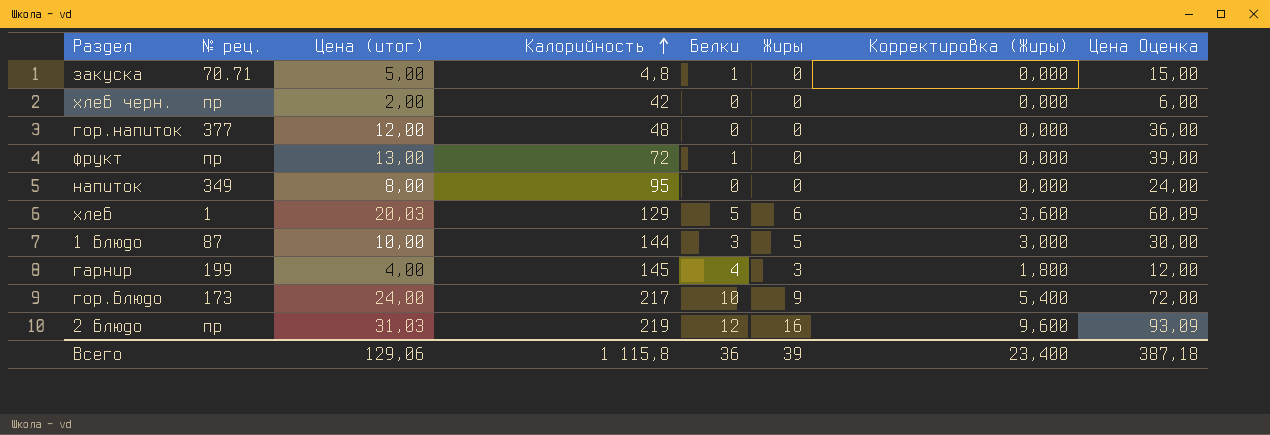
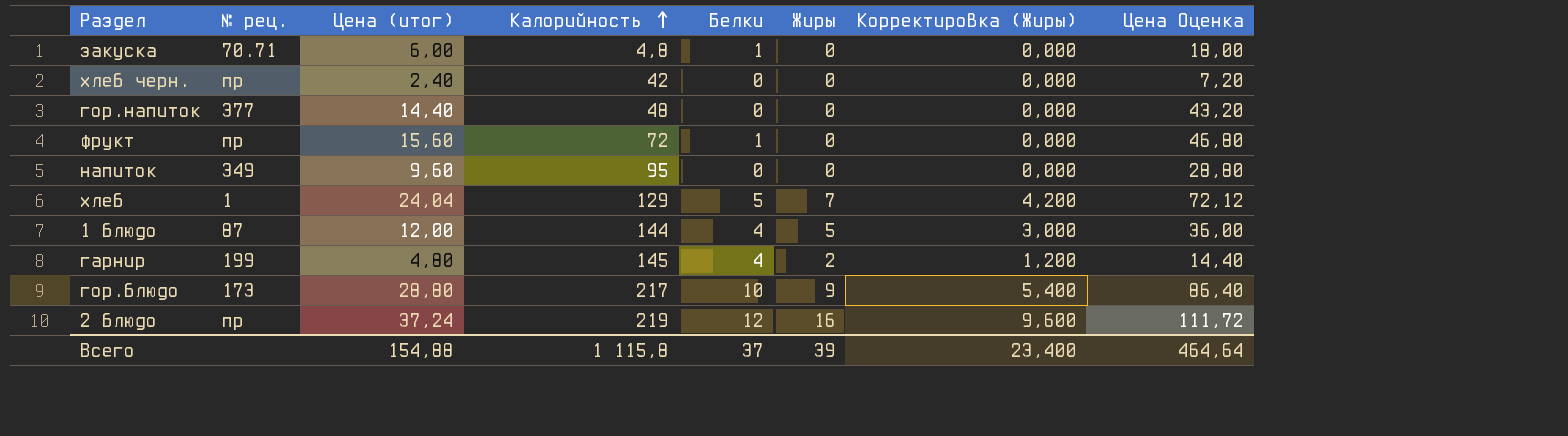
закуска | Цена (итог): 5,00 -> 6,00
закуска | Цена Оценка: 15,00 -> 18,00
хлеб черн. | Цена (итог): 2,00 -> 2,40
хлеб черн. | Цена Оценка: 6,00 -> 7,20
гор.напиток | Цена (итог): 12,00 -> 14,40
гор.напиток | Цена Оценка: 36,00 -> 43,20
фрукт | Цена (итог): 13,00 -> 15,60
фрукт | Цена Оценка: 39,00 -> 46,80
напиток | Цена (итог): 8,00 -> 9,60
напиток | Цена Оценка: 24,00 -> 28,80
хлеб | Цена (итог): 20,03 -> 24,04
хлеб | Жиры: 6 -> 7
хлеб | Корректировка (Жиры): 3,600 -> 4,200
хлеб | Цена Оценка: 60,09 -> 72,12
1 блюдо | Цена (итог): 10,00 -> 12,00
1 блюдо | Белки: 3 -> 4
1 блюдо | Цена Оценка: 30,00 -> 36,00
гарнир | Цена (итог): 4,00 -> 4,80
гарнир | Жиры: 3 -> 2
гарнир | Корректировка (Жиры): 1,800 -> 1,200
гарнир | Цена Оценка: 12,00 -> 14,40
гор.блюдо | Цена (итог): 24,00 -> 28,80
гор.блюдо | Цена Оценка: 72,00 -> 86,40
2 блюдо | Цена (итог): 31,03 -> 37,24
2 блюдо | Цена Оценка: 93,09 -> 111,72
Всего | Цена (итог): 129,06 -> 154,88
Всего | Белки: 36 -> 37
Всего | Цена Оценка: 387,18 -> 464,64

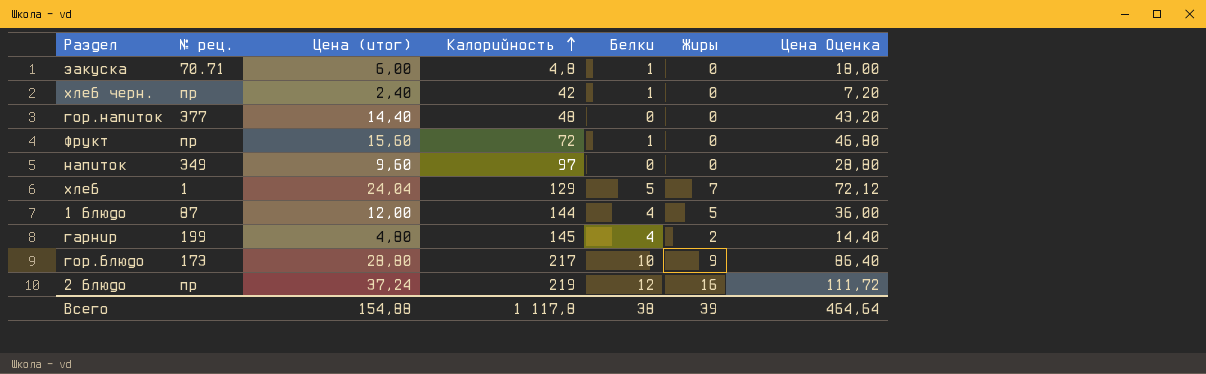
column Корректировка (Жиры) | formula: [Жиры] * 0,6 -> none
хлеб черн. | Белки: 0 -> 1
напиток | Калорийность: 95 -> 97
Всего | Калорийность: 1 115,8 -> 1 117,8
Всего | Белки: 37 -> 38

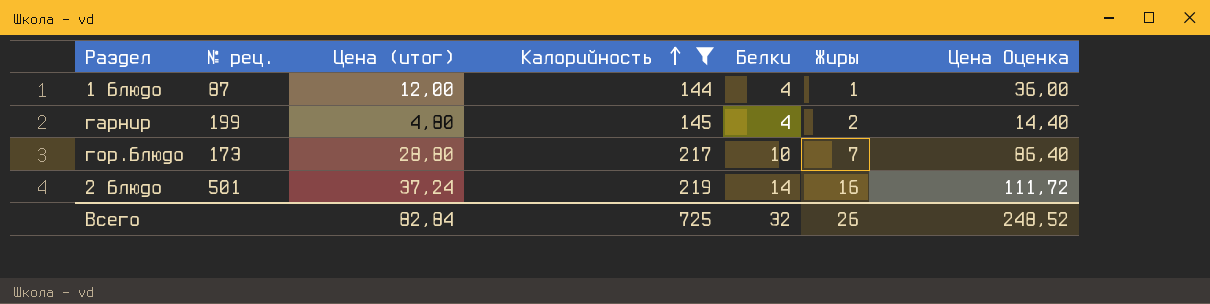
filter: none -> Калорийность >= 144
1 блюдо | Жиры: 5 -> 1
гор.блюдо | Жиры: 9 -> 7
2 блюдо | № рец.: пр -> 501
2 блюдо | Белки: 12 -> 14
Всего | Цена (итог): 154,88 -> 82,84
Всего | Калорийность: 1 117,8 -> 725
Всего | Белки: 38 -> 32
Всего | Жиры: 39 -> 26
Всего | Цена Оценка: 464,64 -> 248,52

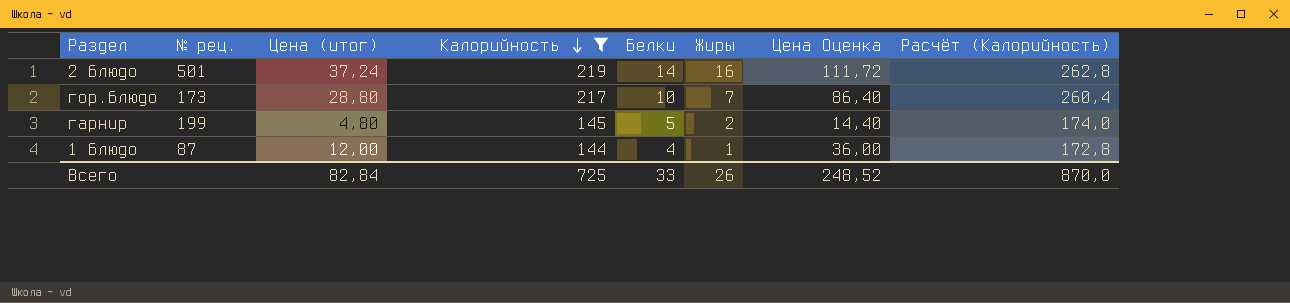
row order: Калорийность ascending -> Калорийность descending
column Расчёт (Калорийность) | formula: none -> [Калорийность] * 1,2
гарнир | Белки: 4 -> 5
Всего | Белки: 32 -> 33

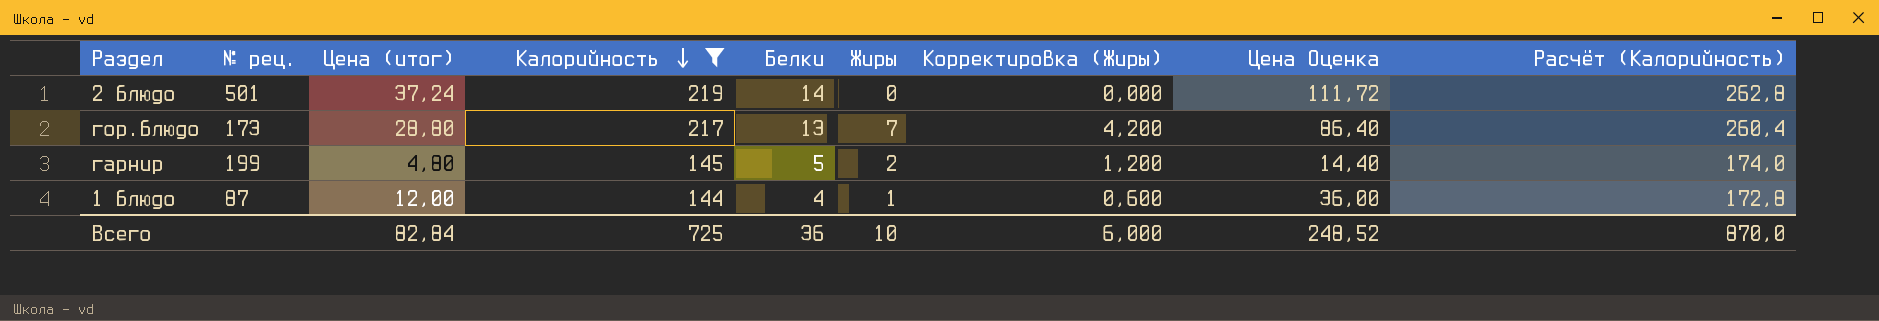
column Корректировка (Жиры) | formula: none -> [Жиры] * 0,6
2 блюдо | Жиры: 16 -> 0
гор.блюдо | Белки: 10 -> 13
Всего | Белки: 33 -> 36
Всего | Жиры: 26 -> 10

